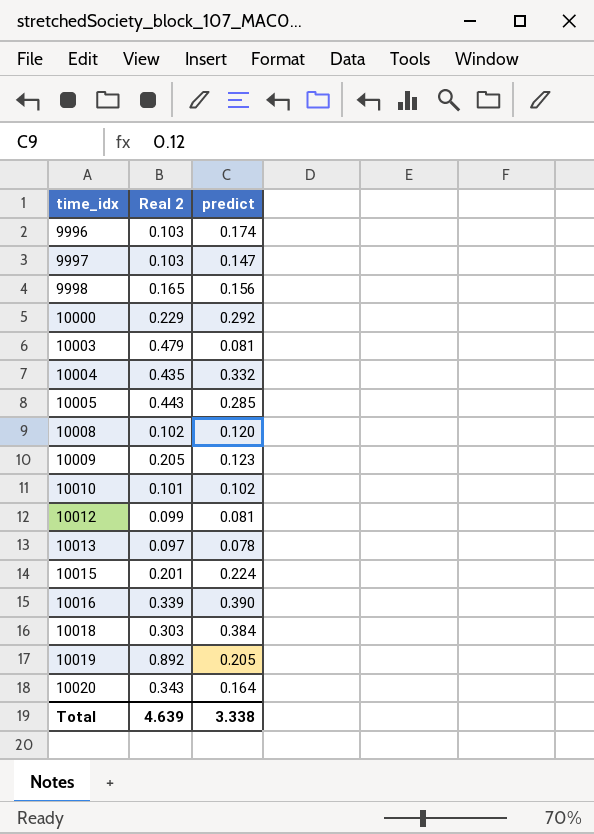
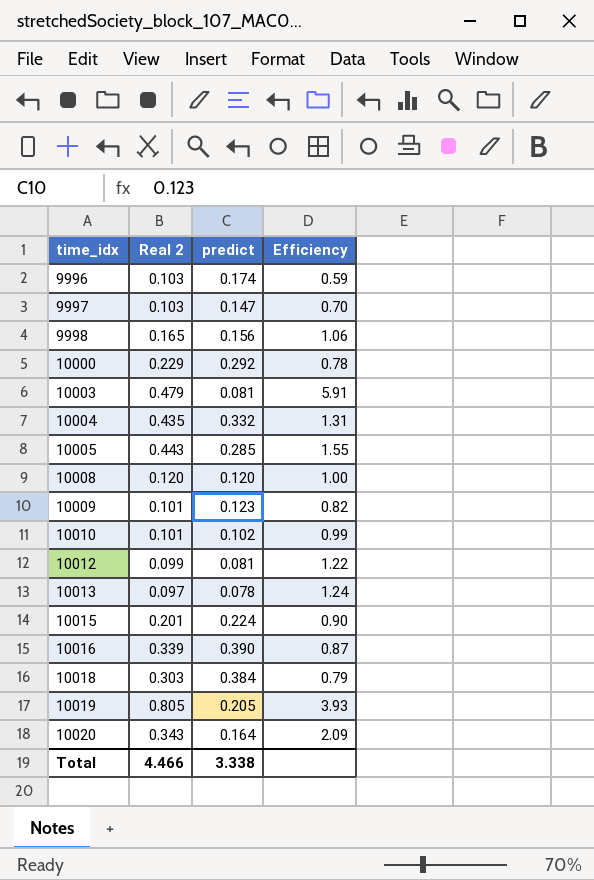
column Efficiency | formula: none -> [Real 2] / [predict]
10008 | Real 2: 0.102 -> 0.120
10009 | Real 2: 0.205 -> 0.101
10019 | Real 2: 0.892 -> 0.805
Total | Real 2: 4.639 -> 4.466

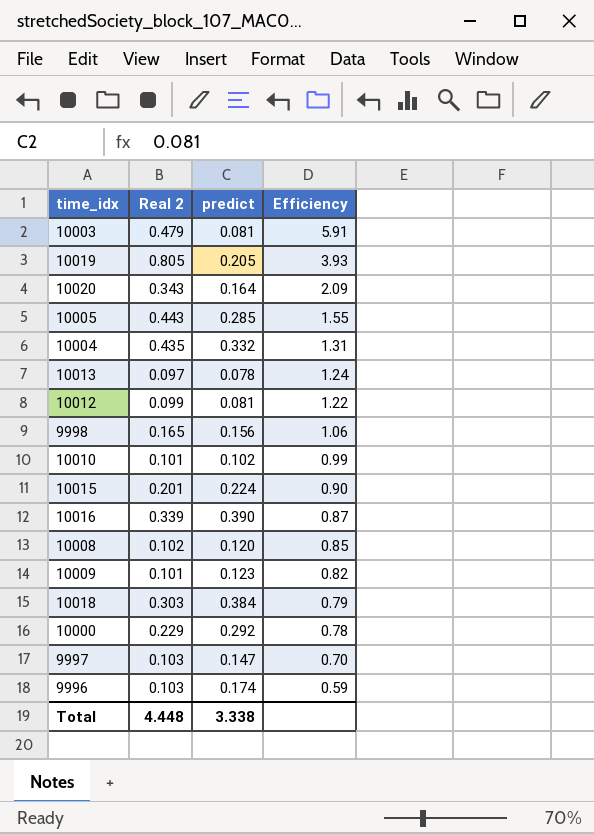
row order: time_idx ascending -> Efficiency descending
10008 | Real 2: 0.120 -> 0.102
10008 | Efficiency: 1.00 -> 0.85
Total | Real 2: 4.466 -> 4.448

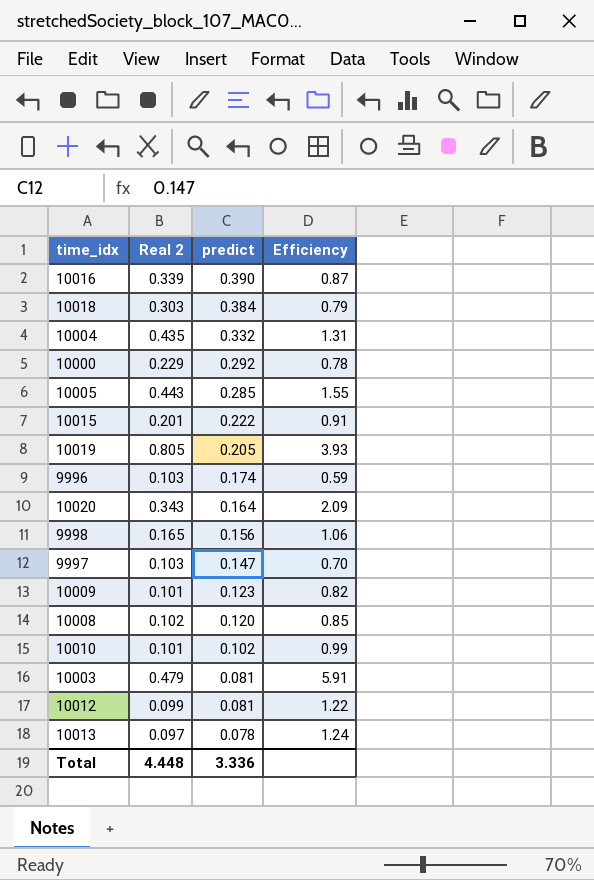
row order: Efficiency descending -> predict descending
10015 | predict: 0.224 -> 0.222
10015 | Efficiency: 0.90 -> 0.91
Total | predict: 3.338 -> 3.336

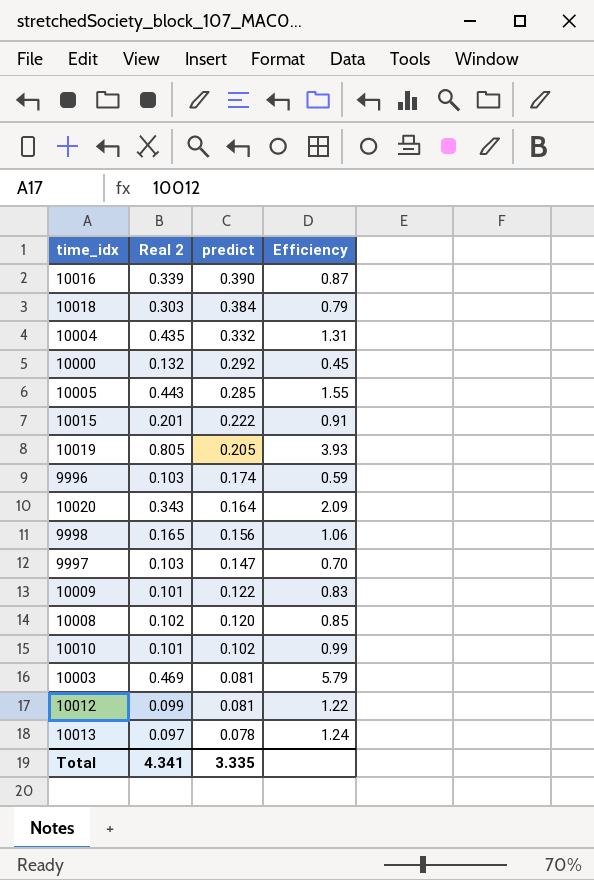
10000 | Real 2: 0.229 -> 0.132
10000 | Efficiency: 0.78 -> 0.45
10009 | predict: 0.123 -> 0.122
10009 | Efficiency: 0.82 -> 0.83
10003 | Real 2: 0.479 -> 0.469
10003 | Efficiency: 5.91 -> 5.79
Total | Real 2: 4.448 -> 4.341
Total | predict: 3.336 -> 3.335

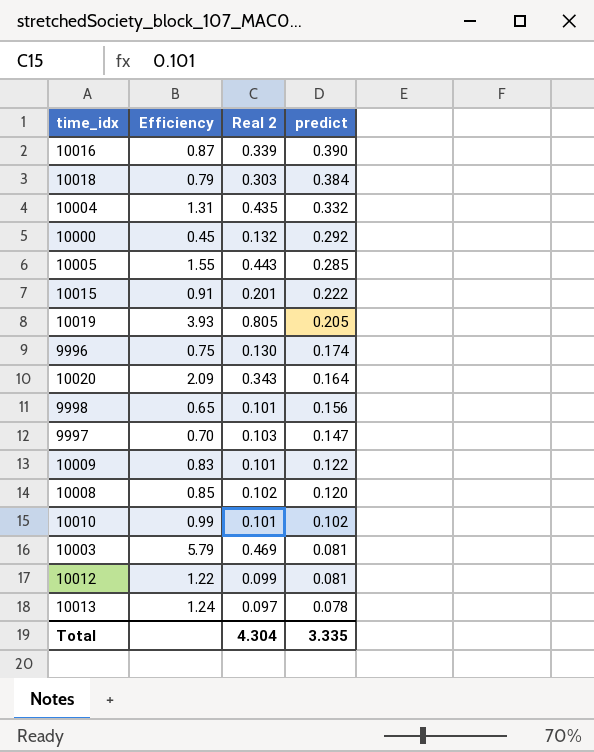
column Efficiency | position: 4 -> 2
9996 | Efficiency: 0.59 -> 0.75
9996 | Real 2: 0.103 -> 0.130
9998 | Efficiency: 1.06 -> 0.65
9998 | Real 2: 0.165 -> 0.101
Total | Real 2: 4.341 -> 4.304

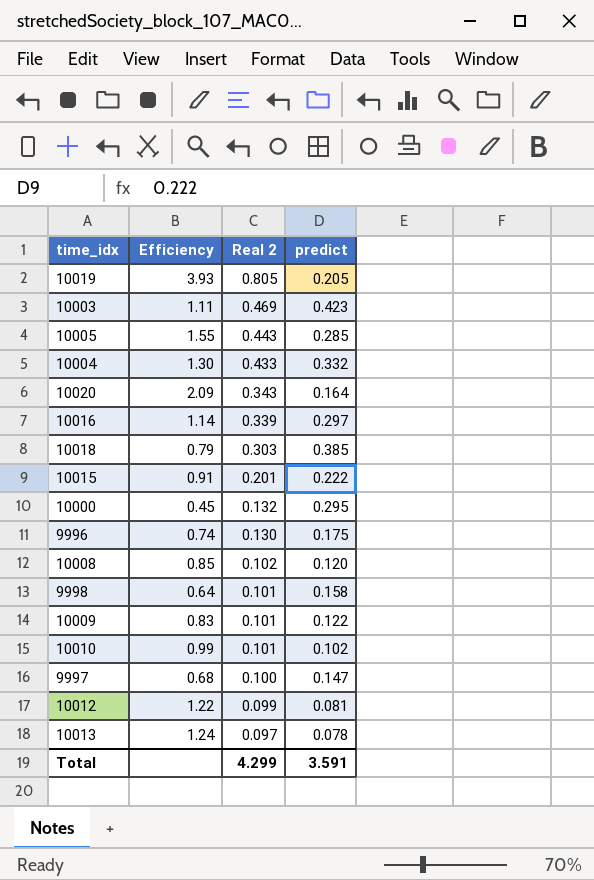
row order: predict descending -> Real 2 descending
10003 | Efficiency: 5.79 -> 1.11
10003 | predict: 0.081 -> 0.423
10004 | Efficiency: 1.31 -> 1.30
10004 | Real 2: 0.435 -> 0.433
10016 | Efficiency: 0.87 -> 1.14
10016 | predict: 0.390 -> 0.297
10018 | predict: 0.384 -> 0.385
10000 | predict: 0.292 -> 0.295
9996 | Efficiency: 0.75 -> 0.74
9996 | predict: 0.174 -> 0.175
9998 | Efficiency: 0.65 -> 0.64
9998 | predict: 0.156 -> 0.158
9997 | Efficiency: 0.70 -> 0.68
9997 | Real 2: 0.103 -> 0.100
Total | Real 2: 4.304 -> 4.299
Total | predict: 3.335 -> 3.591

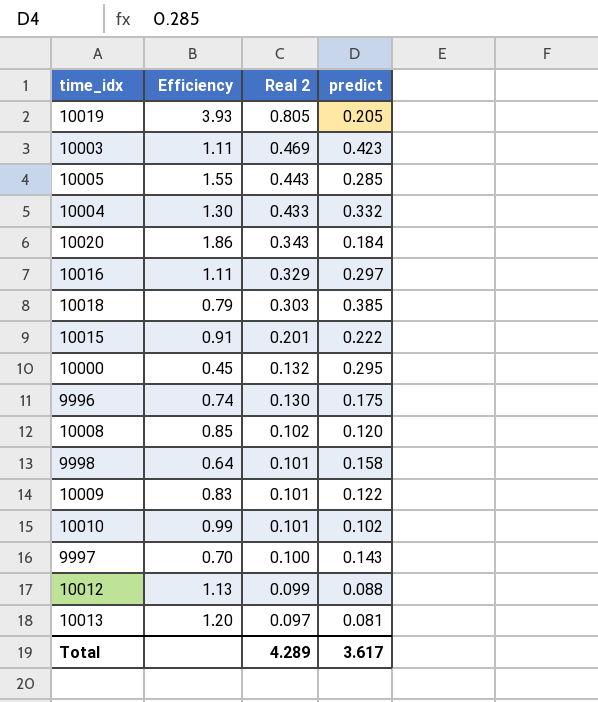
10020 | Efficiency: 2.09 -> 1.86
10020 | predict: 0.164 -> 0.184
10016 | Efficiency: 1.14 -> 1.11
10016 | Real 2: 0.339 -> 0.329
9997 | Efficiency: 0.68 -> 0.70
9997 | predict: 0.147 -> 0.143
10012 | Efficiency: 1.22 -> 1.13
10012 | predict: 0.081 -> 0.088
10013 | Efficiency: 1.24 -> 1.20
10013 | predict: 0.078 -> 0.081
Total | Real 2: 4.299 -> 4.289
Total | predict: 3.591 -> 3.617

